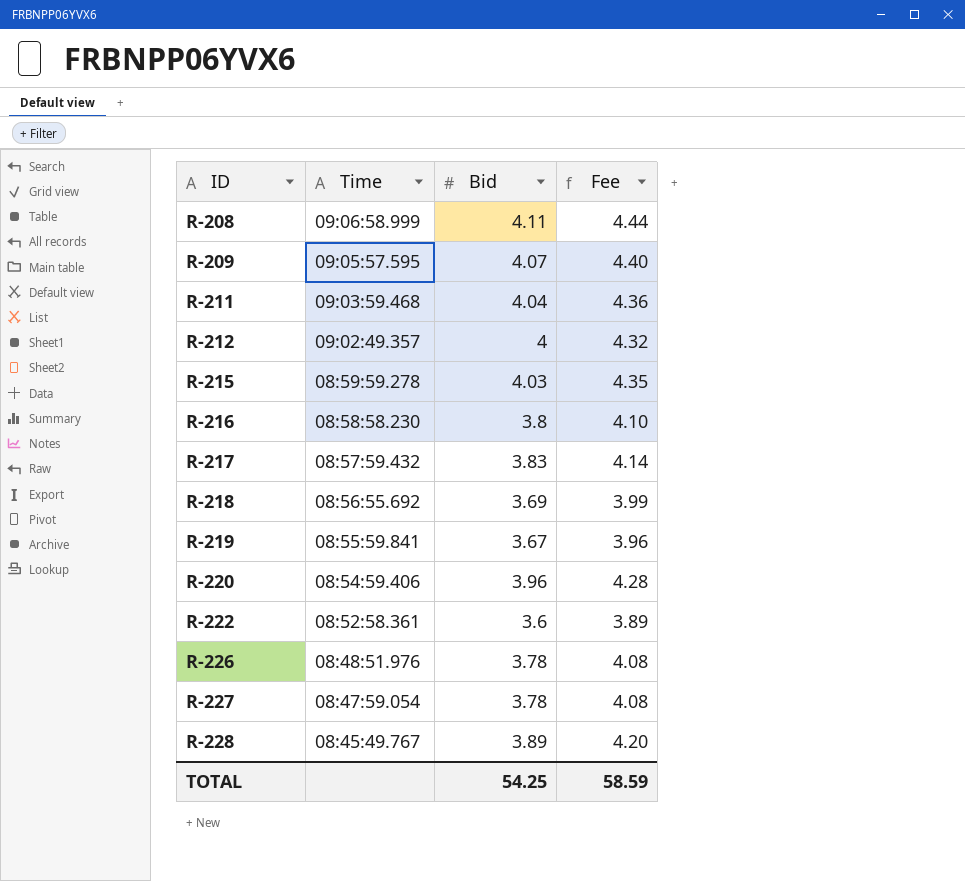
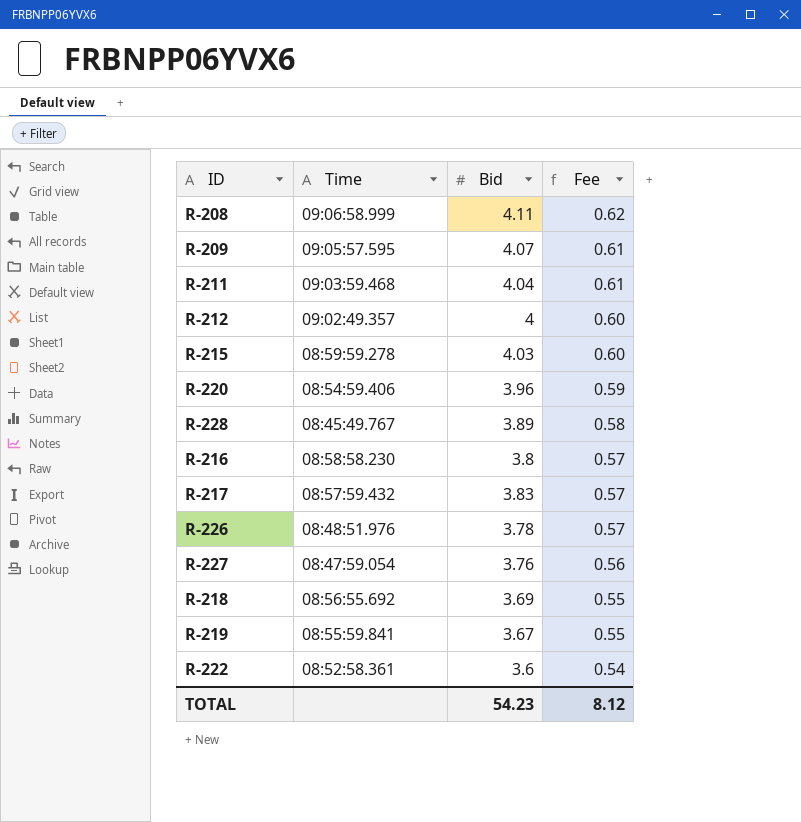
row order: ID ascending -> Fee descending
column Fee | formula: [Bid] * 1.08 -> [Bid] * 0.15
R-227 | Bid: 3.78 -> 3.76
TOTAL | Bid: 54.25 -> 54.23
TOTAL | Fee: 58.59 -> 8.12

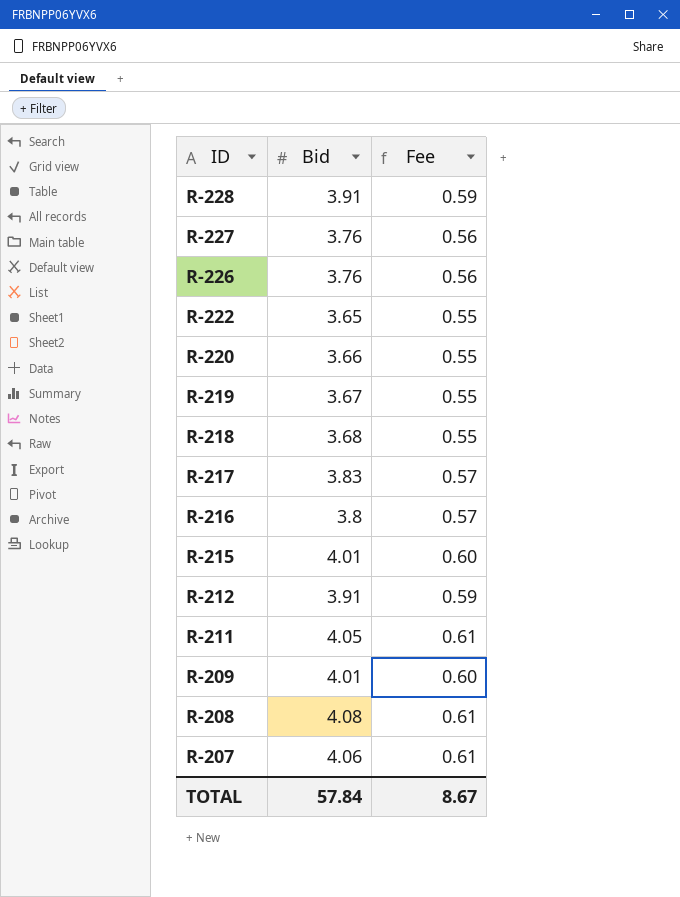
row order: Fee descending -> ID descending
column Time | position: 2 -> none
R-228 | Bid: 3.89 -> 3.91
R-228 | Fee: 0.58 -> 0.59
R-226 | Bid: 3.78 -> 3.76
R-226 | Fee: 0.57 -> 0.56
R-222 | Bid: 3.6 -> 3.65
R-222 | Fee: 0.54 -> 0.55
R-220 | Bid: 3.96 -> 3.66
R-220 | Fee: 0.59 -> 0.55
R-218 | Bid: 3.69 -> 3.68
R-215 | Bid: 4.03 -> 4.01
R-212 | Bid: 4 -> 3.91
R-212 | Fee: 0.60 -> 0.59
R-211 | Bid: 4.04 -> 4.05
R-209 | Bid: 4.07 -> 4.01
R-209 | Fee: 0.61 -> 0.60
R-208 | Bid: 4.11 -> 4.08
R-208 | Fee: 0.62 -> 0.61
row R-207: none -> 4.06 | 0.61
TOTAL | Bid: 54.23 -> 57.84
TOTAL | Fee: 8.12 -> 8.67

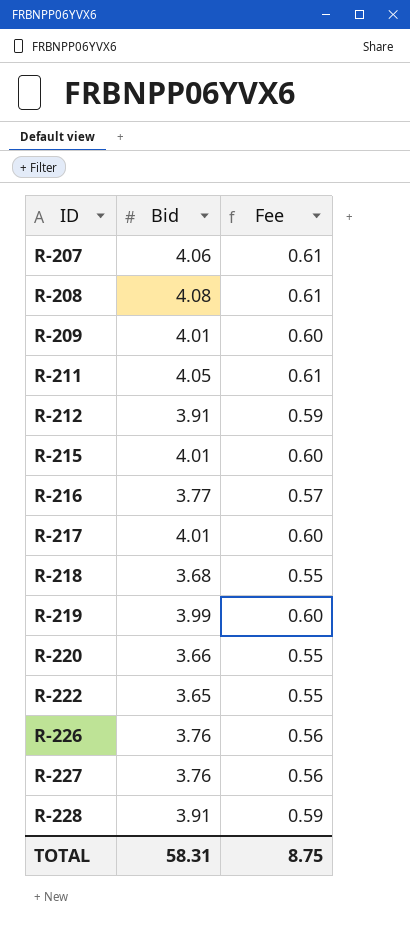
row order: ID descending -> ID ascending
R-216 | Bid: 3.8 -> 3.77
R-217 | Bid: 3.83 -> 4.01
R-217 | Fee: 0.57 -> 0.60
R-219 | Bid: 3.67 -> 3.99
R-219 | Fee: 0.55 -> 0.60
TOTAL | Bid: 57.84 -> 58.31
TOTAL | Fee: 8.67 -> 8.75

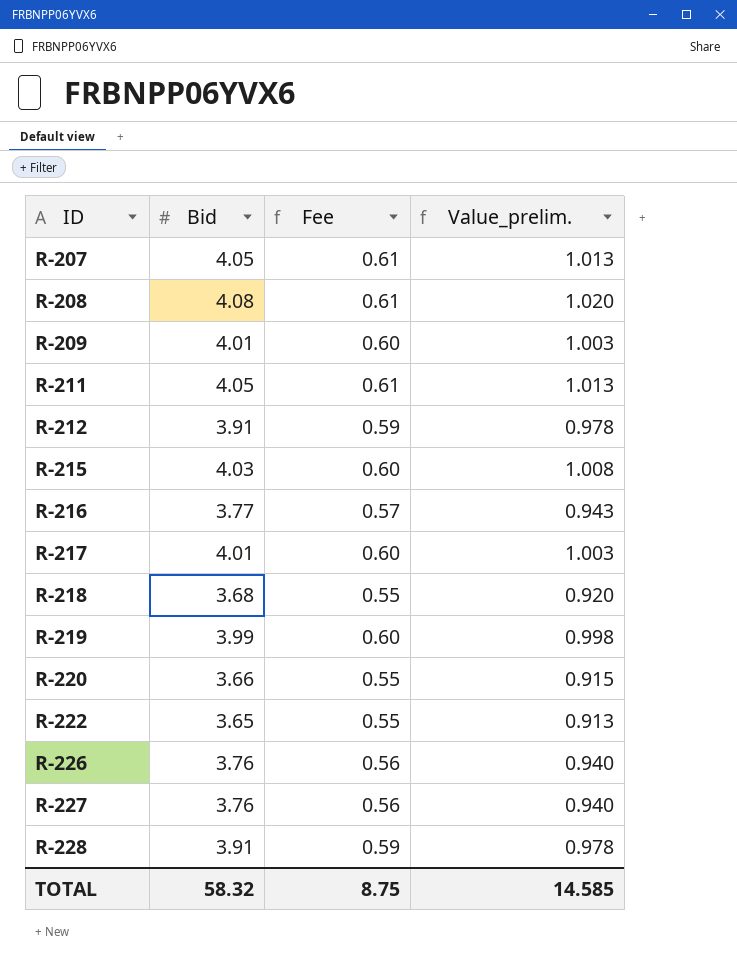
column Value_prelim. | formula: none -> [Bid] * 0.25
R-207 | Bid: 4.06 -> 4.05
R-215 | Bid: 4.01 -> 4.03
TOTAL | Bid: 58.31 -> 58.32

